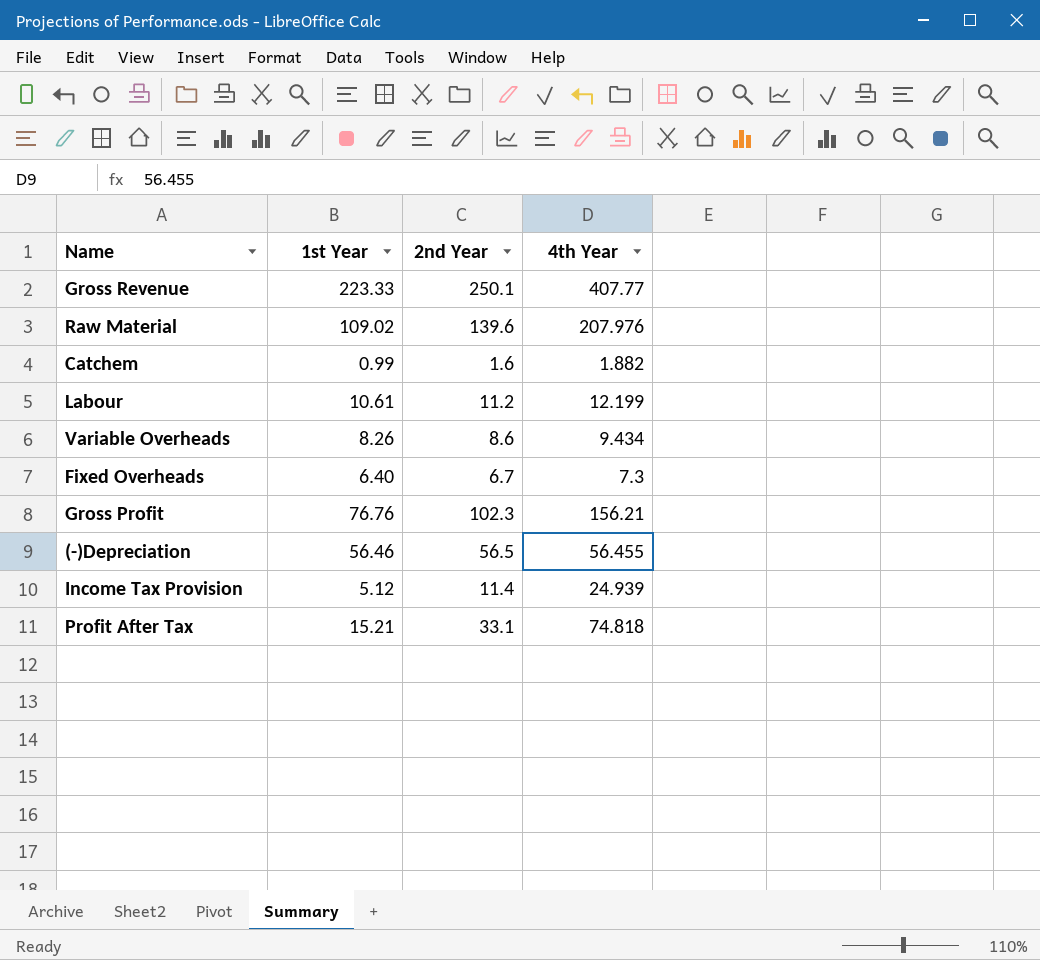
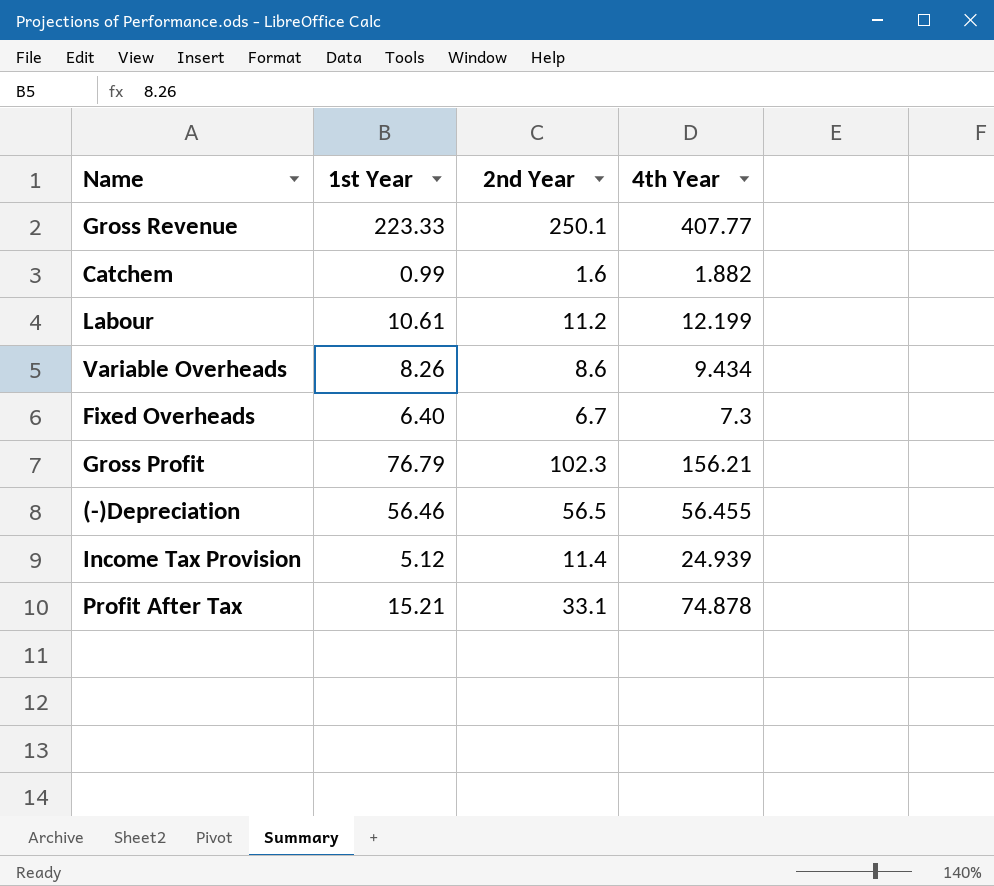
row Raw Material: 109.02 | 139.6 | 207.976 -> none
Gross Profit | 1st Year: 76.76 -> 76.79
Profit After Tax | 4th Year: 74.818 -> 74.878

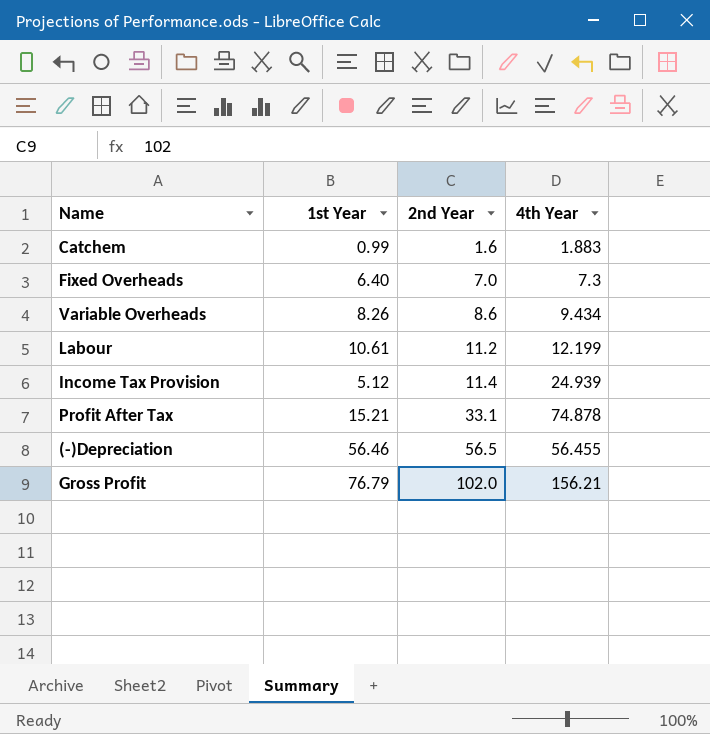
row order: none -> 2nd Year ascending
row Gross Revenue: 223.33 | 250.1 | 407.77 -> none
Catchem | 4th Year: 1.882 -> 1.883
Fixed Overheads | 2nd Year: 6.7 -> 7.0
Gross Profit | 2nd Year: 102.3 -> 102.0

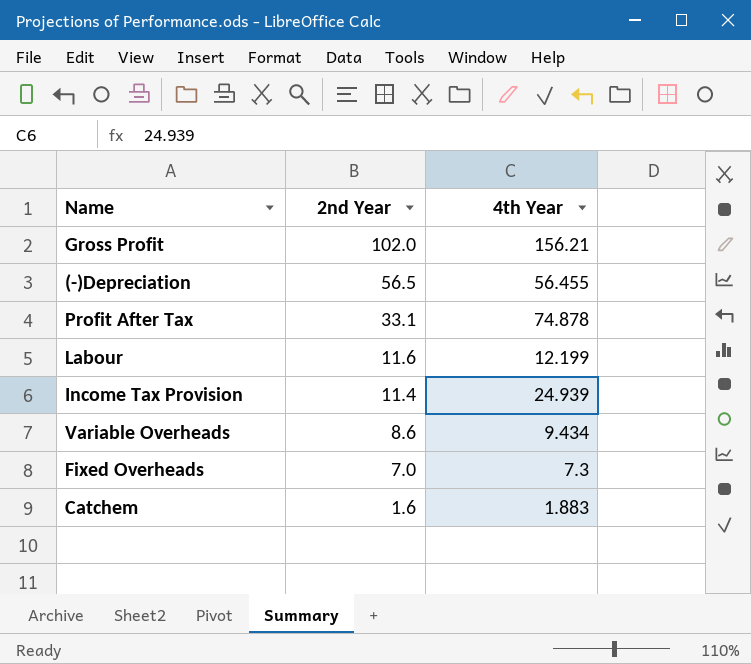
row order: 2nd Year ascending -> 2nd Year descending
column 1st Year | position: 2 -> none
Labour | 2nd Year: 11.2 -> 11.6

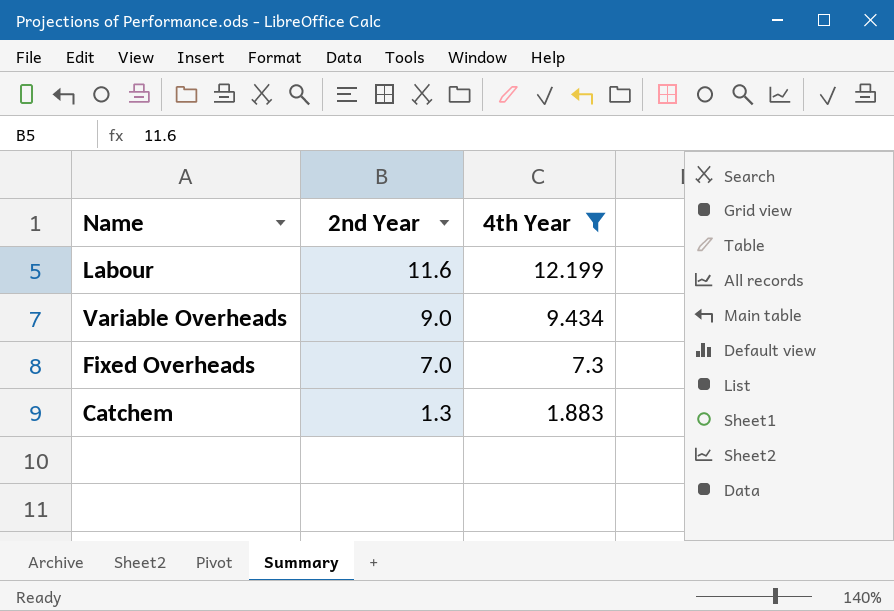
filter: none -> 4th Year <= 12.199
Variable Overheads | 2nd Year: 8.6 -> 9.0
Catchem | 2nd Year: 1.6 -> 1.3

